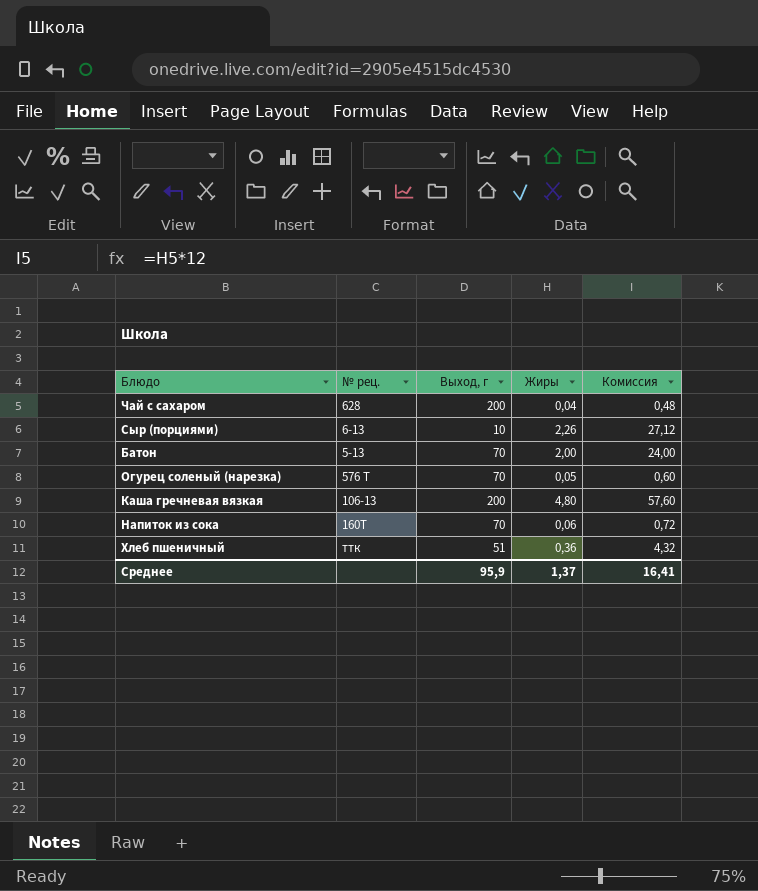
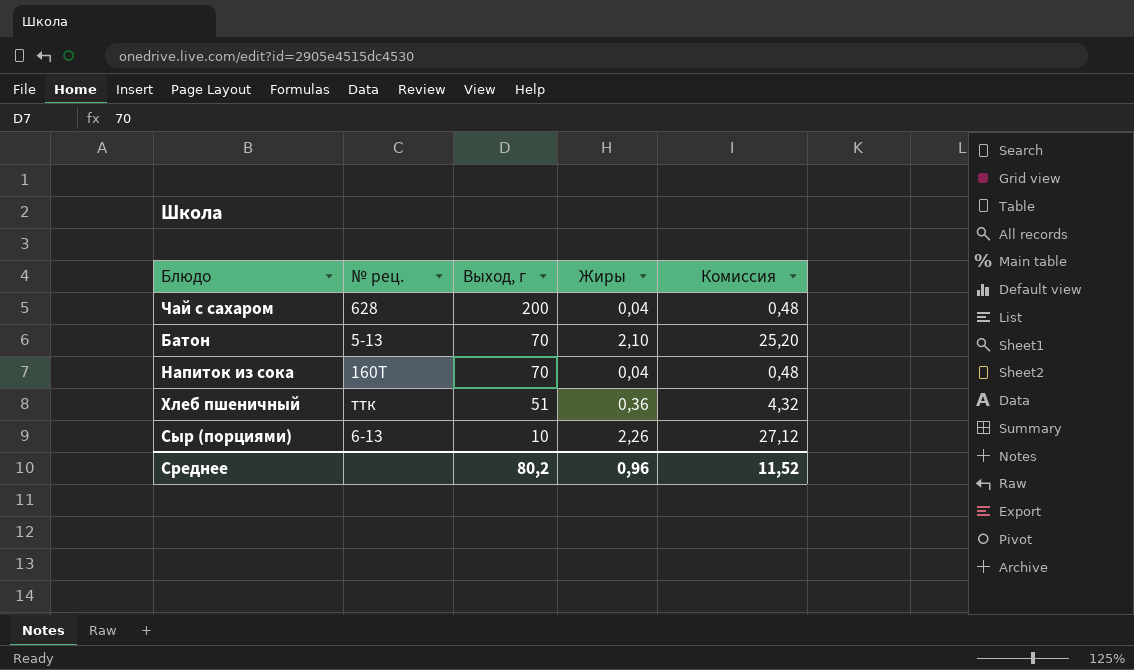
row order: none -> Выход, г descending
row Огурец соленый (нарезка): 576 Т | 70 | 0,05 | 0,60 -> none
row Каша гречневая вязкая: 106-13 | 200 | 4,80 | 57,60 -> none
Батон | Жиры: 2,00 -> 2,10
Батон | Комиссия: 24,00 -> 25,20
Напиток из сока | Жиры: 0,06 -> 0,04
Напиток из сока | Комиссия: 0,72 -> 0,48
Среднее | Выход, г: 95,9 -> 80,2
Среднее | Жиры: 1,37 -> 0,96
Среднее | Комиссия: 16,41 -> 11,52

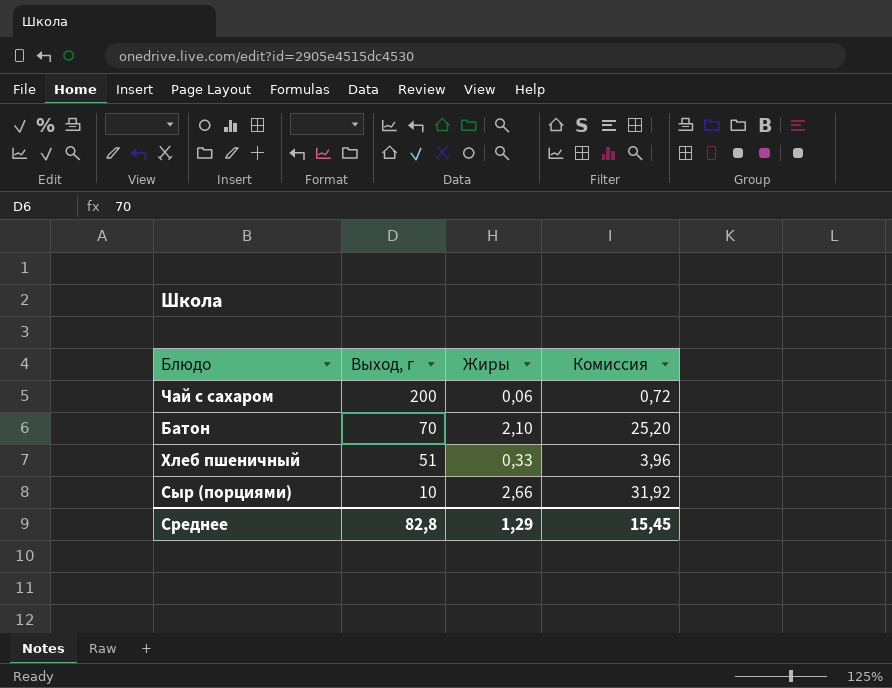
column № рец. | position: 2 -> none
row Напиток из сока: 160Т | 70 | 0,04 | 0,48 -> none
Чай с сахаром | Жиры: 0,04 -> 0,06
Чай с сахаром | Комиссия: 0,48 -> 0,72
Хлеб пшеничный | Жиры: 0,36 -> 0,33
Хлеб пшеничный | Комиссия: 4,32 -> 3,96
Сыр (порциями) | Жиры: 2,26 -> 2,66
Сыр (порциями) | Комиссия: 27,12 -> 31,92
Среднее | Выход, г: 80,2 -> 82,8
Среднее | Жиры: 0,96 -> 1,29
Среднее | Комиссия: 11,52 -> 15,45

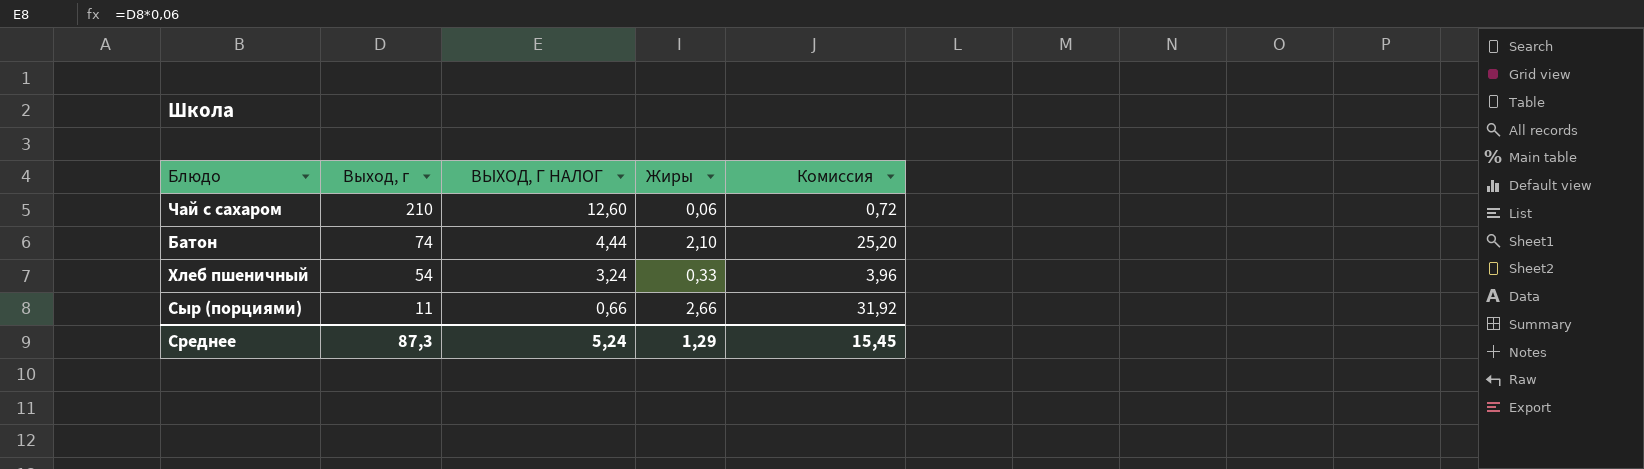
column ВЫХОД, Г НАЛОГ | formula: none -> [Выход, г] * 0,06
Чай с сахаром | Выход, г: 200 -> 210
Батон | Выход, г: 70 -> 74
Хлеб пшеничный | Выход, г: 51 -> 54
Сыр (порциями) | Выход, г: 10 -> 11
Среднее | Выход, г: 82,8 -> 87,3

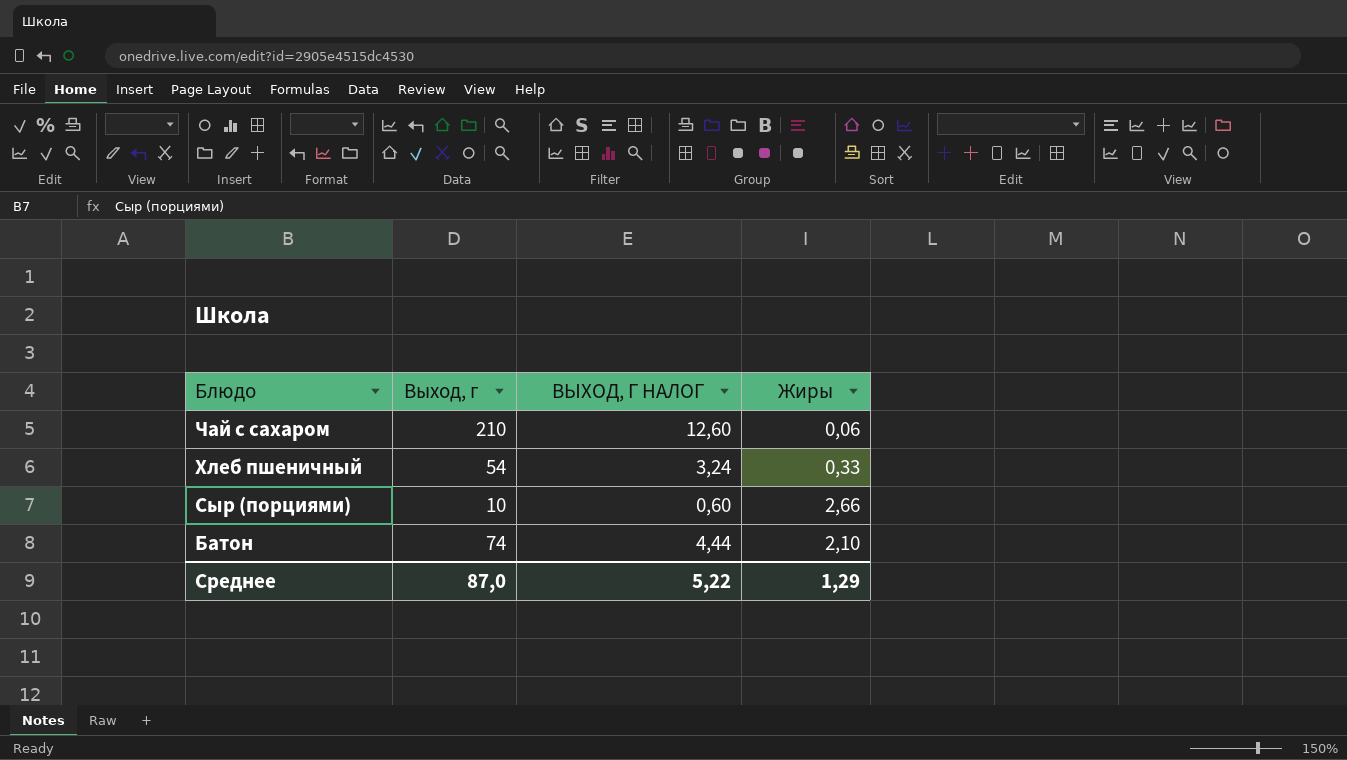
row order: Выход, г descending -> Блюдо descending
column Комиссия | formula: [Жиры] * 12 -> none
Сыр (порциями) | Выход, г: 11 -> 10
Сыр (порциями) | ВЫХОД, Г НАЛОГ: 0,66 -> 0,60
Среднее | Выход, г: 87,3 -> 87,0
Среднее | ВЫХОД, Г НАЛОГ: 5,24 -> 5,22

